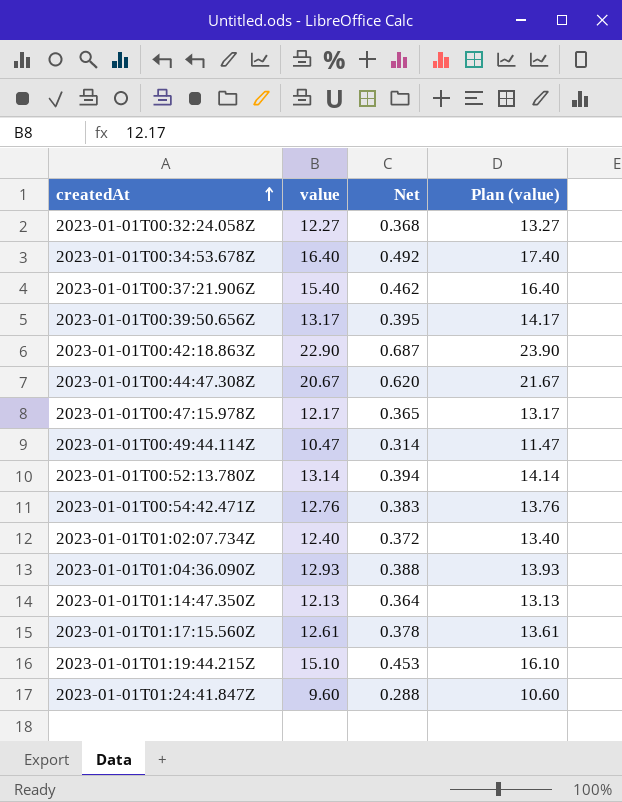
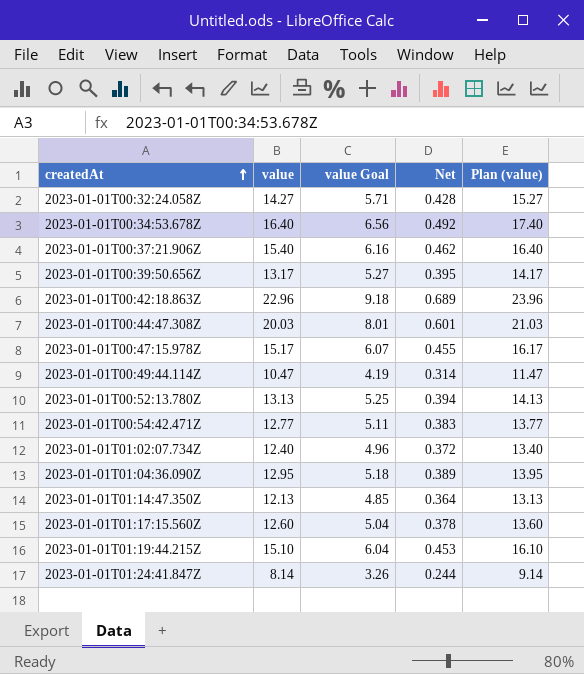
column value Goal | formula: none -> [value] * 0.4
2023-01-01T00:32:24.058Z | value: 12.27 -> 14.27
2023-01-01T00:32:24.058Z | Net: 0.368 -> 0.428
2023-01-01T00:32:24.058Z | Plan (value): 13.27 -> 15.27
2023-01-01T00:42:18.863Z | value: 22.90 -> 22.96
2023-01-01T00:42:18.863Z | Net: 0.687 -> 0.689
2023-01-01T00:42:18.863Z | Plan (value): 23.90 -> 23.96
2023-01-01T00:44:47.308Z | value: 20.67 -> 20.03
2023-01-01T00:44:47.308Z | Net: 0.620 -> 0.601
2023-01-01T00:44:47.308Z | Plan (value): 21.67 -> 21.03
2023-01-01T00:47:15.978Z | value: 12.17 -> 15.17
2023-01-01T00:47:15.978Z | Net: 0.365 -> 0.455
2023-01-01T00:47:15.978Z | Plan (value): 13.17 -> 16.17
2023-01-01T00:52:13.780Z | value: 13.14 -> 13.13
2023-01-01T00:52:13.780Z | Plan (value): 14.14 -> 14.13
2023-01-01T00:54:42.471Z | value: 12.76 -> 12.77
2023-01-01T00:54:42.471Z | Plan (value): 13.76 -> 13.77
2023-01-01T01:04:36.090Z | value: 12.93 -> 12.95
2023-01-01T01:04:36.090Z | Net: 0.388 -> 0.389
2023-01-01T01:04:36.090Z | Plan (value): 13.93 -> 13.95
2023-01-01T01:17:15.560Z | value: 12.61 -> 12.60
2023-01-01T01:17:15.560Z | Plan (value): 13.61 -> 13.60
2023-01-01T01:24:41.847Z | value: 9.60 -> 8.14
2023-01-01T01:24:41.847Z | Net: 0.288 -> 0.244
2023-01-01T01:24:41.847Z | Plan (value): 10.60 -> 9.14

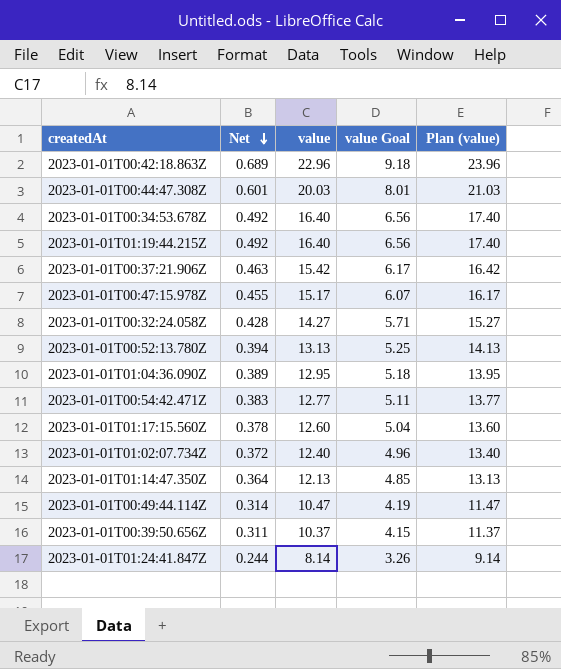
row order: createdAt ascending -> Net descending
column Net | position: 4 -> 2
2023-01-01T01:19:44.215Z | Net: 0.453 -> 0.492
2023-01-01T01:19:44.215Z | value: 15.10 -> 16.40
2023-01-01T01:19:44.215Z | value Goal: 6.04 -> 6.56
2023-01-01T01:19:44.215Z | Plan (value): 16.10 -> 17.40
2023-01-01T00:37:21.906Z | Net: 0.462 -> 0.463
2023-01-01T00:37:21.906Z | value: 15.40 -> 15.42
2023-01-01T00:37:21.906Z | value Goal: 6.16 -> 6.17
2023-01-01T00:37:21.906Z | Plan (value): 16.40 -> 16.42
2023-01-01T00:39:50.656Z | Net: 0.395 -> 0.311
2023-01-01T00:39:50.656Z | value: 13.17 -> 10.37
2023-01-01T00:39:50.656Z | value Goal: 5.27 -> 4.15
2023-01-01T00:39:50.656Z | Plan (value): 14.17 -> 11.37

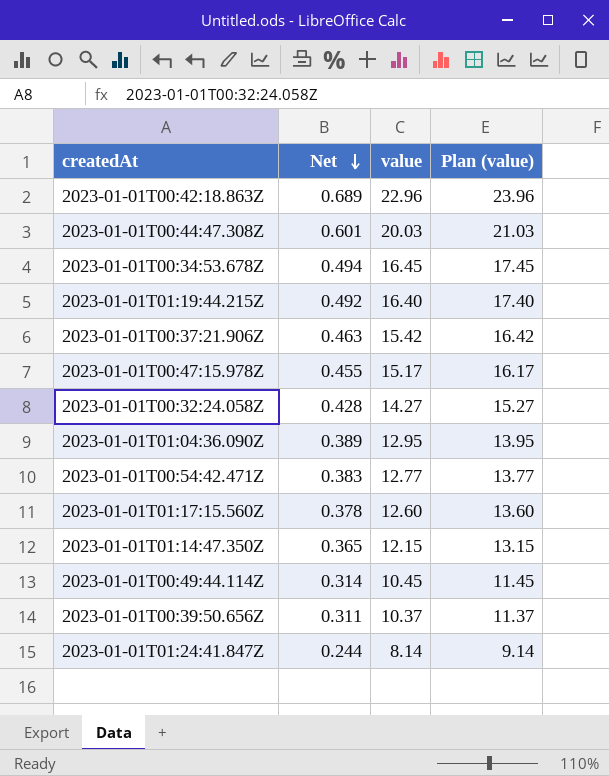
column value Goal | formula: [value] * 0.4 -> none
row 2023-01-01T00:52:13.780Z: 0.394 | 13.13 | 5.25 | 14.13 -> none
row 2023-01-01T01:02:07.734Z: 0.372 | 12.40 | 4.96 | 13.40 -> none
2023-01-01T00:34:53.678Z | Net: 0.492 -> 0.494
2023-01-01T00:34:53.678Z | value: 16.40 -> 16.45
2023-01-01T00:34:53.678Z | Plan (value): 17.40 -> 17.45
2023-01-01T01:14:47.350Z | Net: 0.364 -> 0.365
2023-01-01T01:14:47.350Z | value: 12.13 -> 12.15
2023-01-01T01:14:47.350Z | Plan (value): 13.13 -> 13.15
2023-01-01T00:49:44.114Z | value: 10.47 -> 10.45
2023-01-01T00:49:44.114Z | Plan (value): 11.47 -> 11.45

